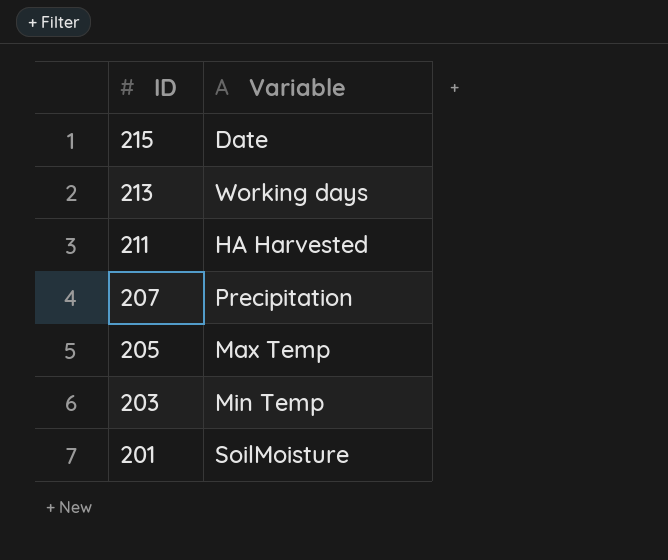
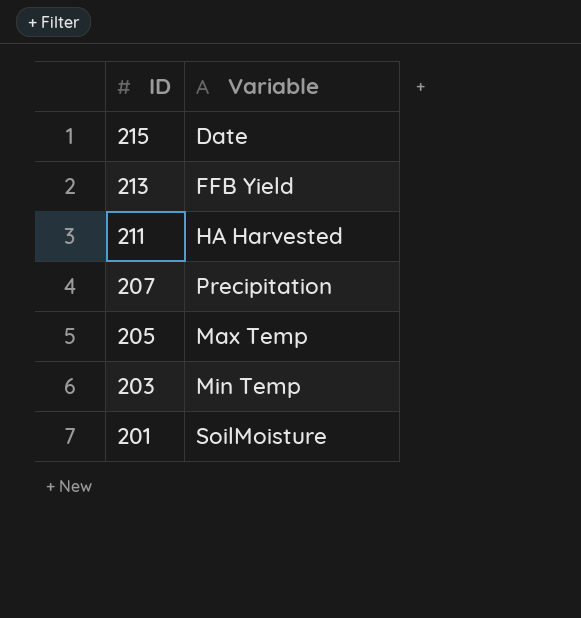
213 | Variable: Working days -> FFB Yield

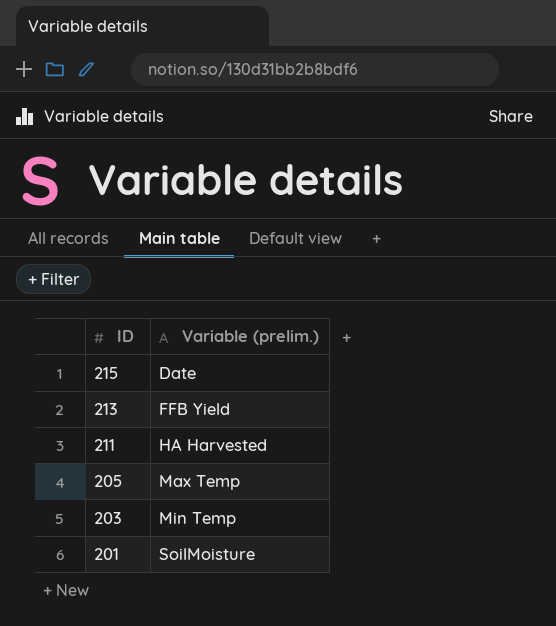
column name: Variable -> Variable (prelim.)
row 207: Precipitation -> none

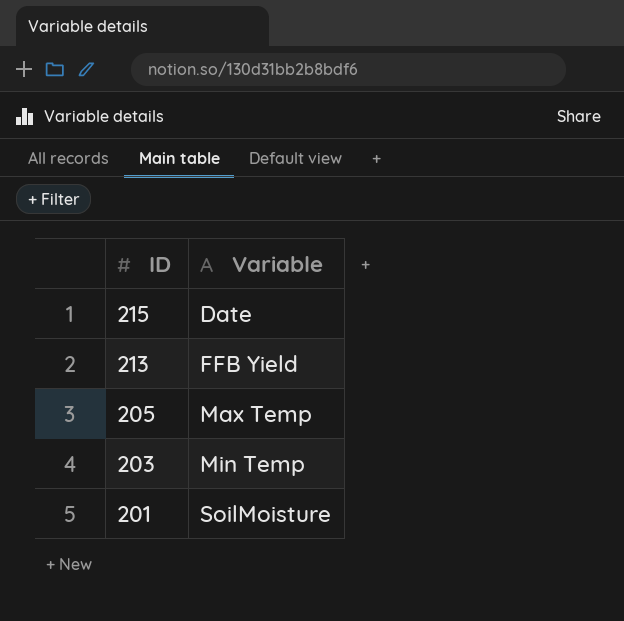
column name: Variable (prelim.) -> Variable
row 211: HA Harvested -> none

